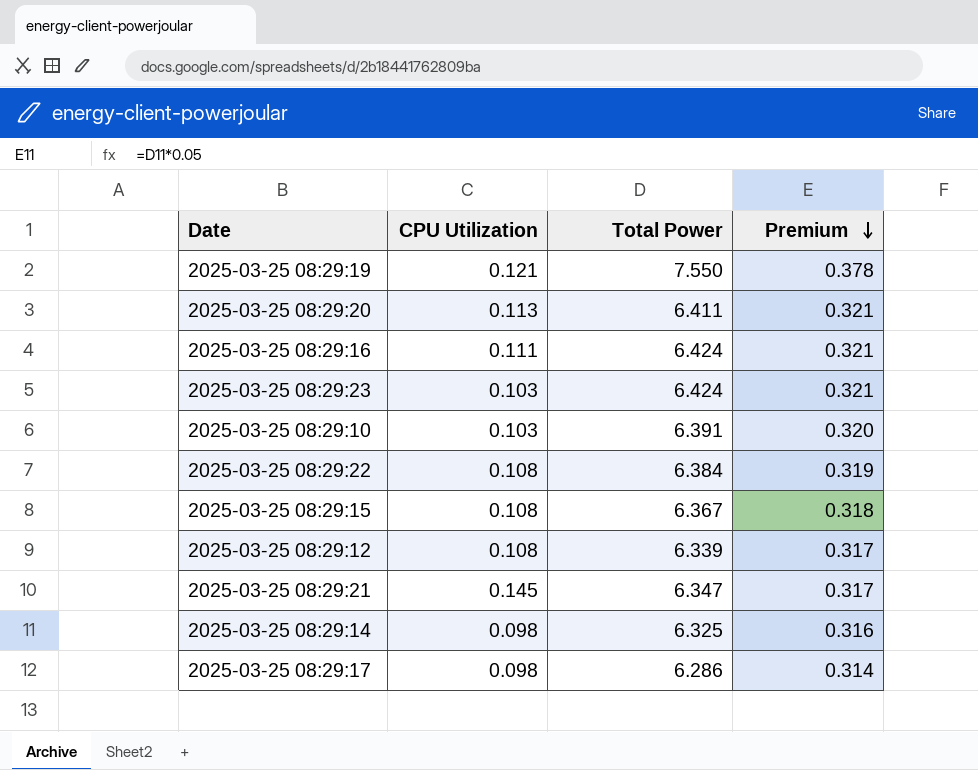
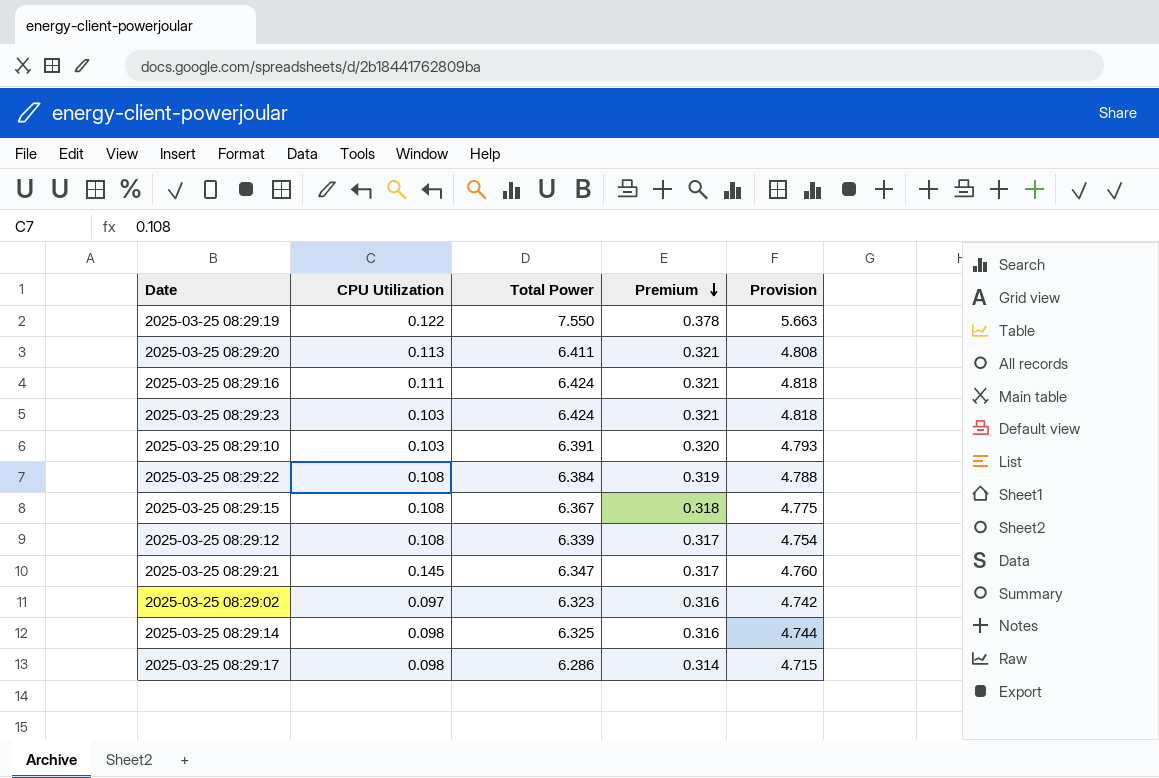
column Provision | formula: none -> [Total Power] * 0.75
2025-03-25 08:29:19 | CPU Utilization: 0.121 -> 0.122
row 2025-03-25 08:29:02: none -> 0.097 | 6.323 | 0.316 | 4.742

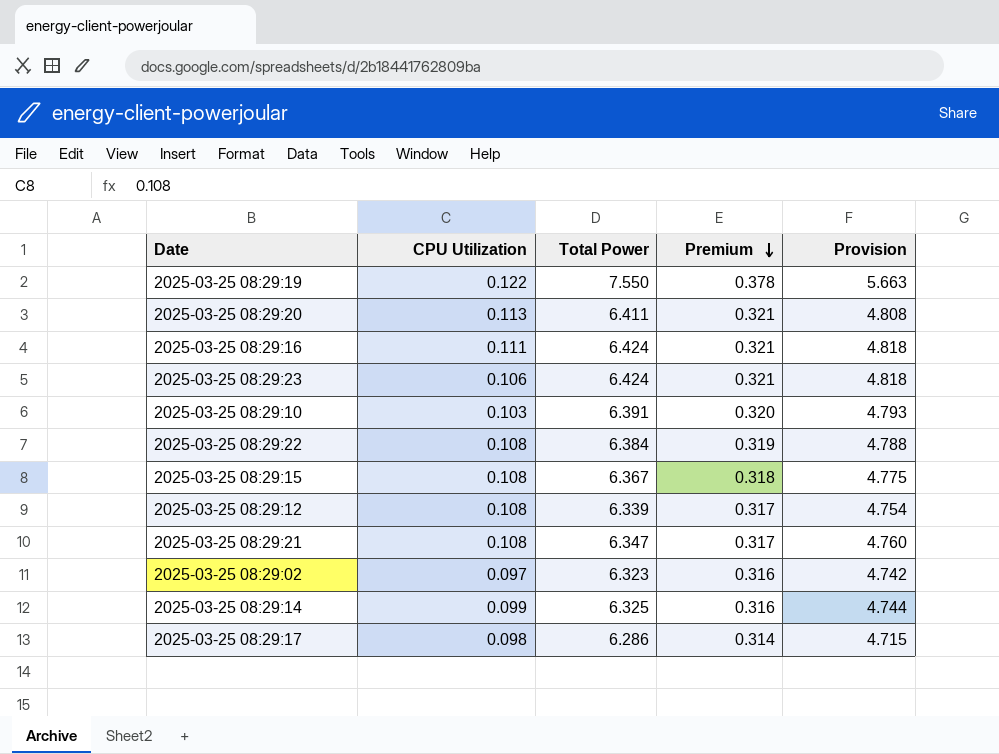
2025-03-25 08:29:23 | CPU Utilization: 0.103 -> 0.106
2025-03-25 08:29:21 | CPU Utilization: 0.145 -> 0.108
2025-03-25 08:29:14 | CPU Utilization: 0.098 -> 0.099

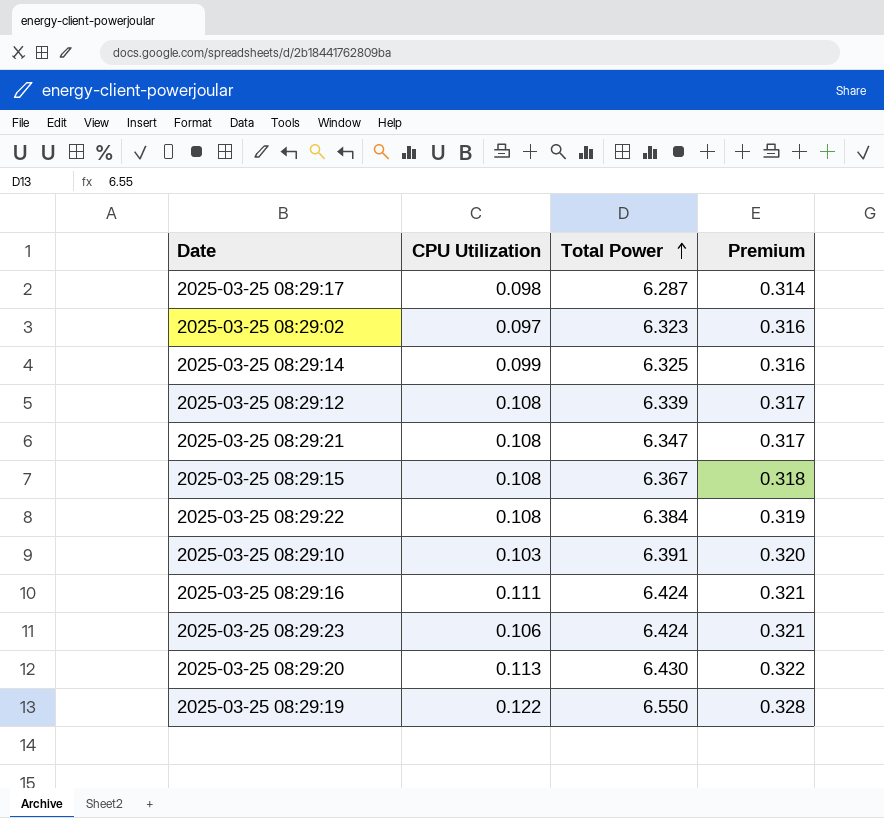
row order: Premium descending -> Total Power ascending
column Provision | formula: [Total Power] * 0.75 -> none
2025-03-25 08:29:17 | Total Power: 6.286 -> 6.287
2025-03-25 08:29:20 | Total Power: 6.411 -> 6.430
2025-03-25 08:29:20 | Premium: 0.321 -> 0.322
2025-03-25 08:29:19 | Total Power: 7.550 -> 6.550
2025-03-25 08:29:19 | Premium: 0.378 -> 0.328

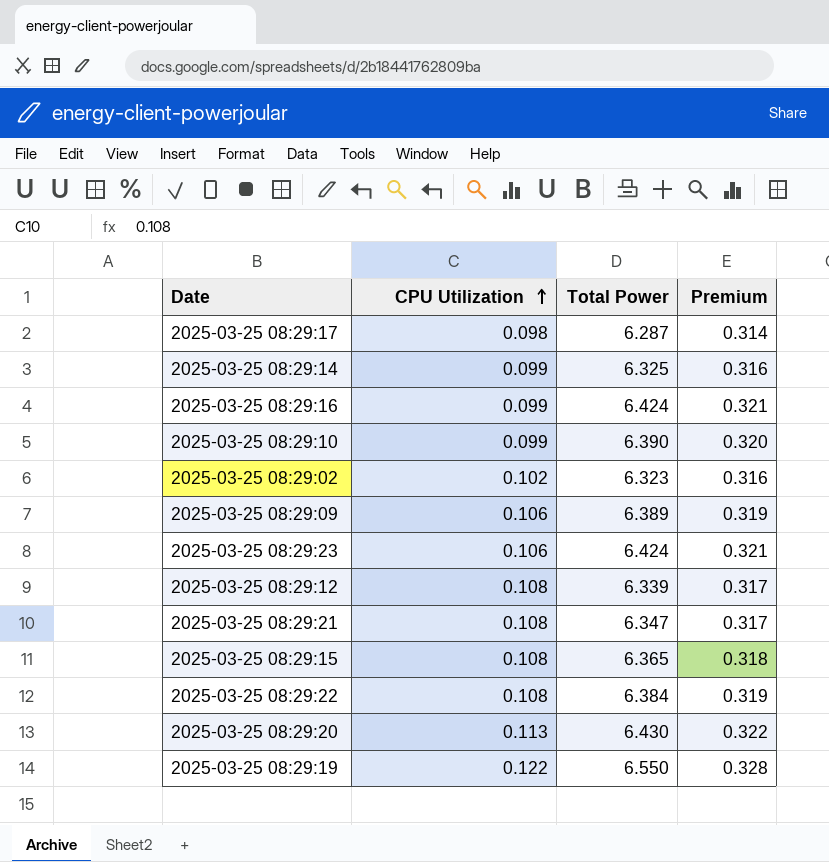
row order: Total Power ascending -> CPU Utilization ascending
2025-03-25 08:29:16 | CPU Utilization: 0.111 -> 0.099
2025-03-25 08:29:10 | CPU Utilization: 0.103 -> 0.099
2025-03-25 08:29:10 | Total Power: 6.391 -> 6.390
2025-03-25 08:29:02 | CPU Utilization: 0.097 -> 0.102
row 2025-03-25 08:29:09: none -> 0.106 | 6.389 | 0.319
2025-03-25 08:29:15 | Total Power: 6.367 -> 6.365

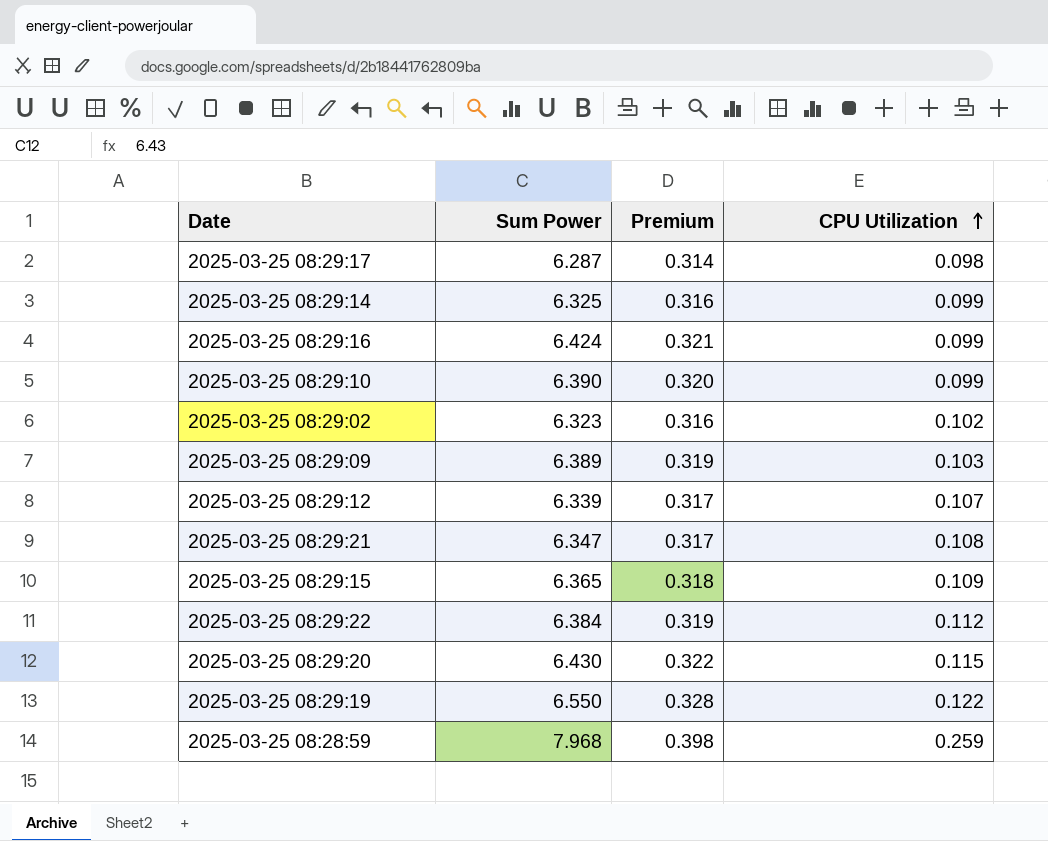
column name: Total Power -> Sum Power
column CPU Utilization | position: 2 -> 4
row 2025-03-25 08:29:23: 0.106 | 6.424 | 0.321 -> none
2025-03-25 08:29:09 | CPU Utilization: 0.106 -> 0.103
2025-03-25 08:29:12 | CPU Utilization: 0.108 -> 0.107
2025-03-25 08:29:15 | CPU Utilization: 0.108 -> 0.109
2025-03-25 08:29:22 | CPU Utilization: 0.108 -> 0.112
2025-03-25 08:29:20 | CPU Utilization: 0.113 -> 0.115
row 2025-03-25 08:28:59: none -> 7.968 | 0.398 | 0.259

